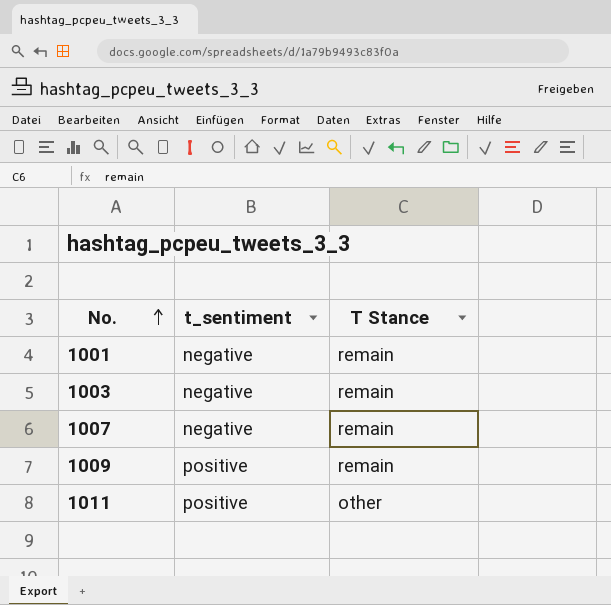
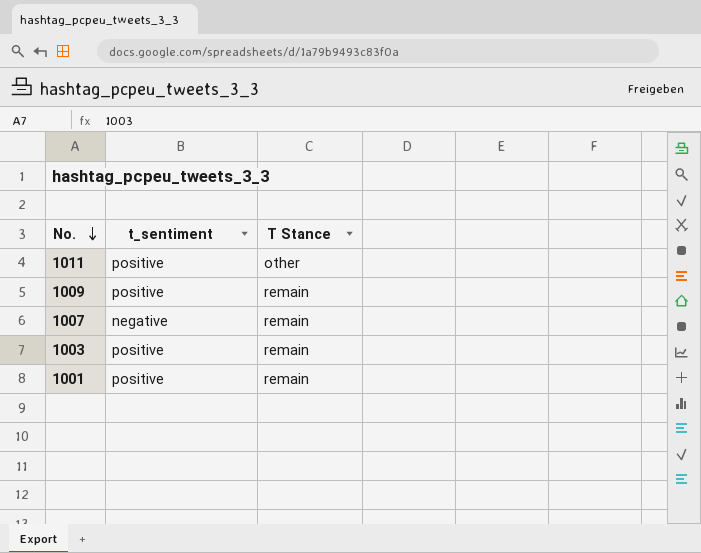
row order: No. ascending -> No. descending
1003 | t_sentiment: negative -> positive
1001 | t_sentiment: negative -> positive

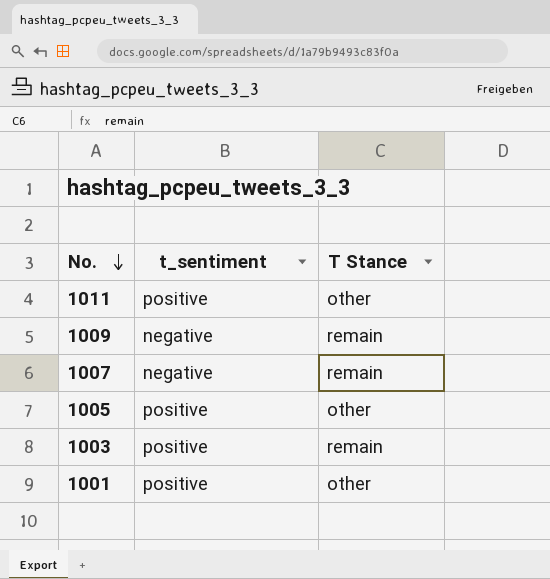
1009 | t_sentiment: positive -> negative
row 1005: none -> positive | other
1001 | T Stance: remain -> other

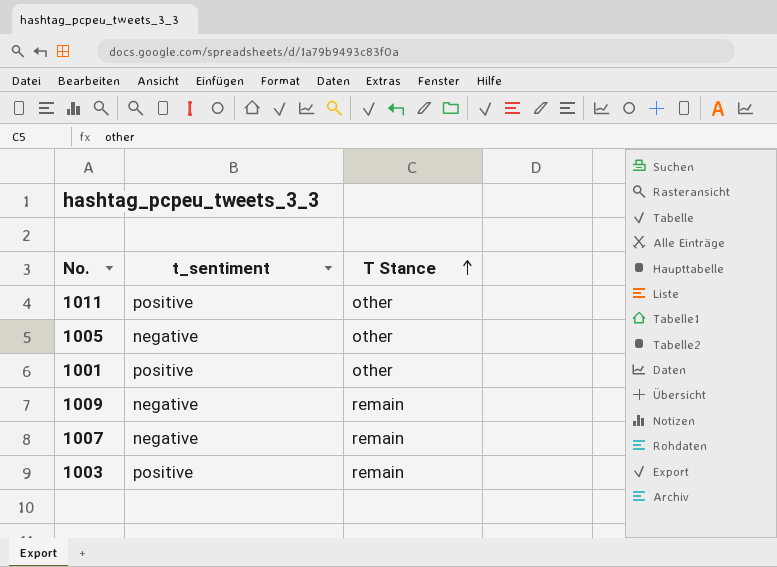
row order: No. descending -> T Stance ascending
1005 | t_sentiment: positive -> negative

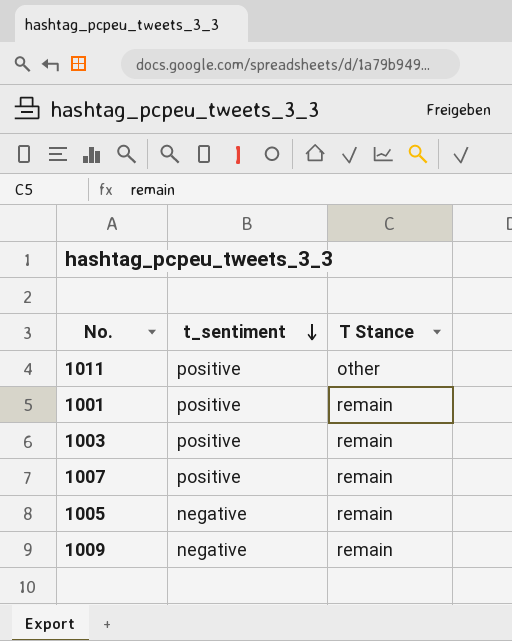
row order: T Stance ascending -> t_sentiment descending
1001 | T Stance: other -> remain
1007 | t_sentiment: negative -> positive
1005 | T Stance: other -> remain

